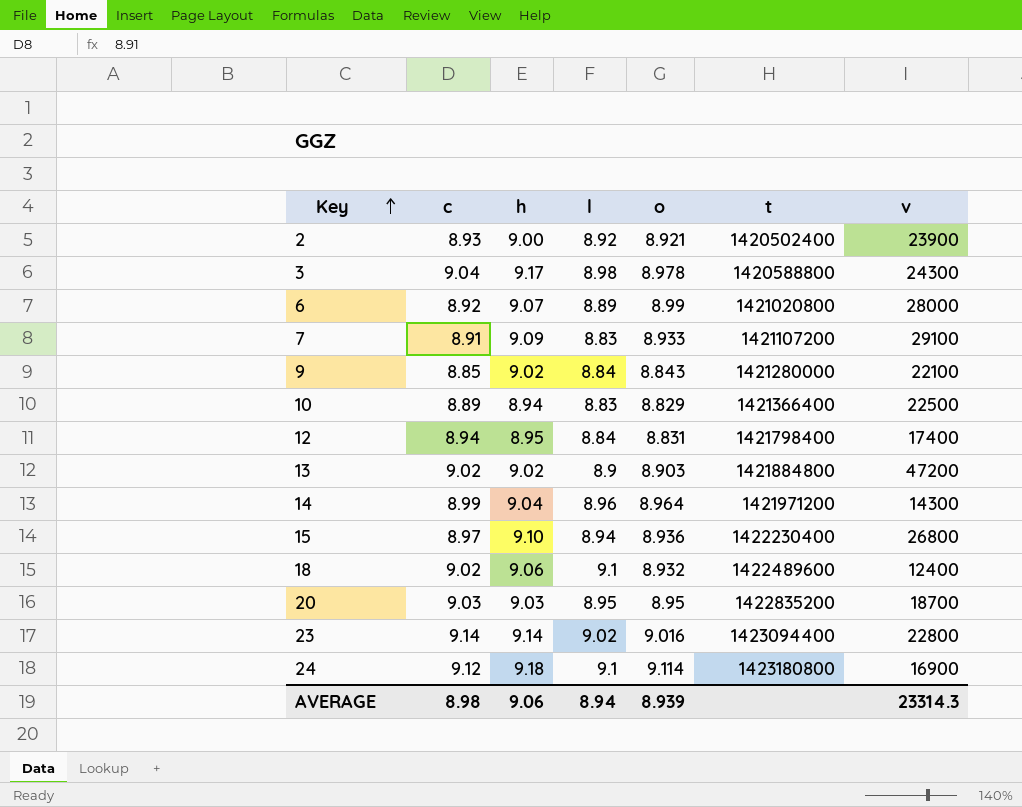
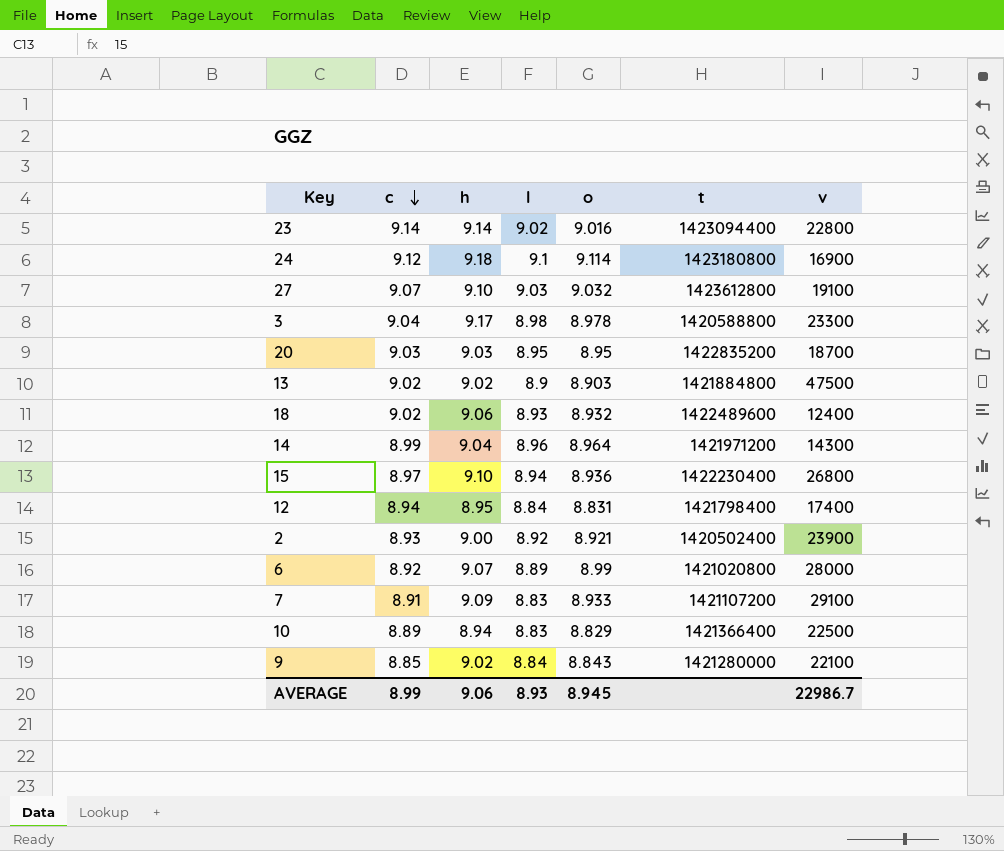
row order: Key ascending -> c descending
row 27: none -> 9.07 | 9.10 | 9.03 | 9.032 | 1423612800 | 19100
3 | v: 24300 -> 23300
13 | v: 47200 -> 47500
18 | l: 9.1 -> 8.93
AVERAGE | c: 8.98 -> 8.99
AVERAGE | l: 8.94 -> 8.93
AVERAGE | o: 8.939 -> 8.945
AVERAGE | v: 23314.3 -> 22986.7

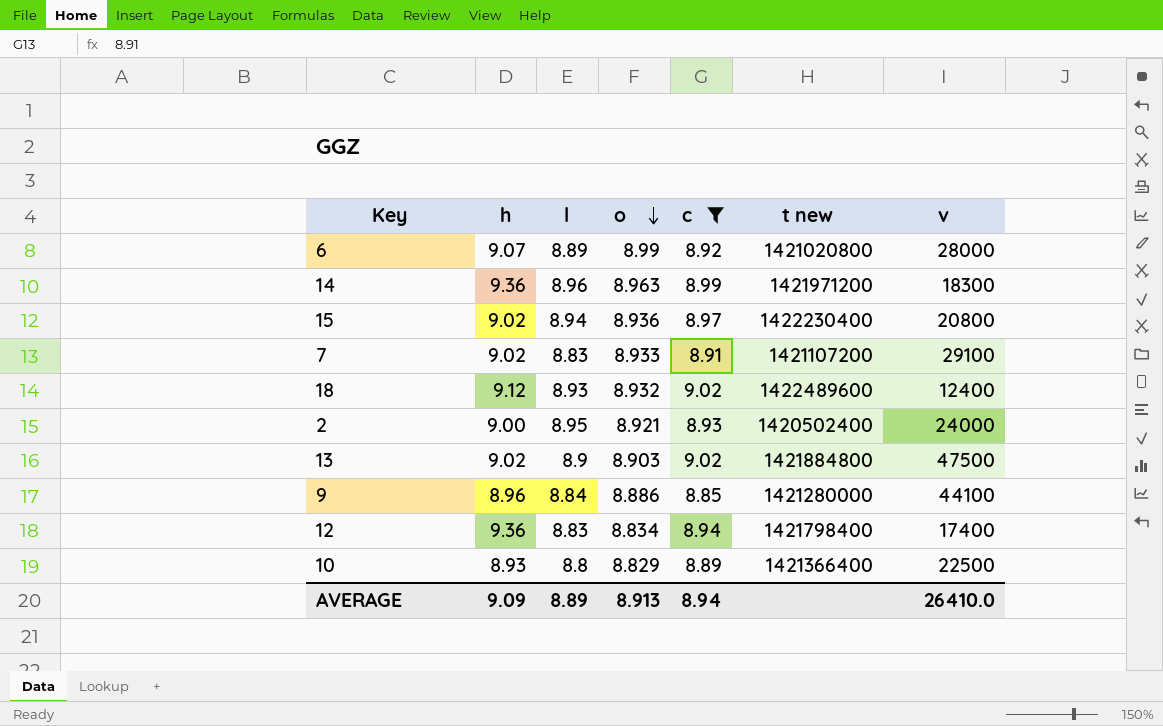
filter: none -> c <= 9.02
row order: c descending -> o descending
column c | position: 2 -> 5
column name: t -> t new
14 | h: 9.04 -> 9.36
14 | o: 8.964 -> 8.963
14 | v: 14300 -> 18300
15 | h: 9.10 -> 9.02
15 | v: 26800 -> 20800
7 | h: 9.09 -> 9.02
18 | h: 9.06 -> 9.12
2 | l: 8.92 -> 8.95
2 | v: 23900 -> 24000
9 | h: 9.02 -> 8.96
9 | o: 8.843 -> 8.886
9 | v: 22100 -> 44100
12 | h: 8.95 -> 9.36
12 | l: 8.84 -> 8.83
12 | o: 8.831 -> 8.834
10 | h: 8.94 -> 8.93
10 | l: 8.83 -> 8.8
AVERAGE | h: 9.06 -> 9.09
AVERAGE | l: 8.93 -> 8.89
AVERAGE | o: 8.945 -> 8.913
AVERAGE | c: 8.99 -> 8.94
AVERAGE | v: 22986.7 -> 26410.0

